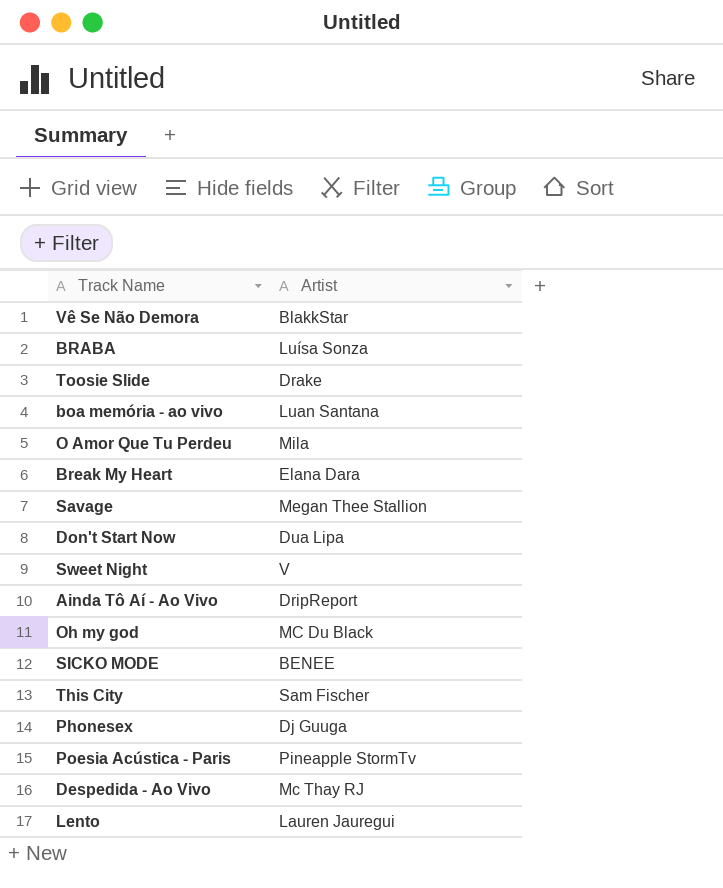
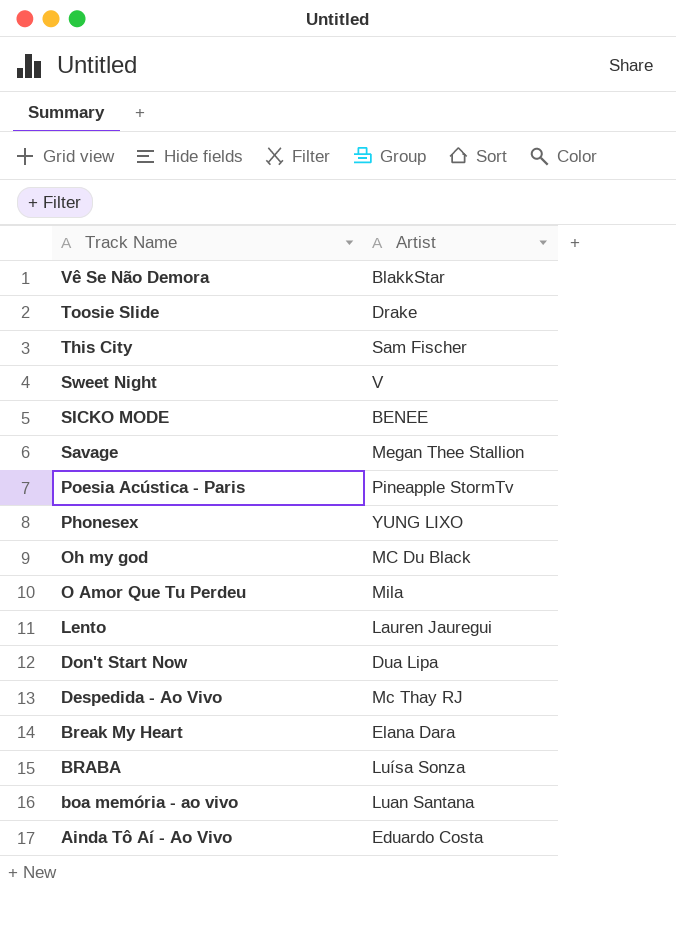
row order: none -> Track Name descending
Phonesex | Artist: Dj Guuga -> YUNG LIXO
Ainda Tô Aí - Ao Vivo | Artist: DripReport -> Eduardo Costa

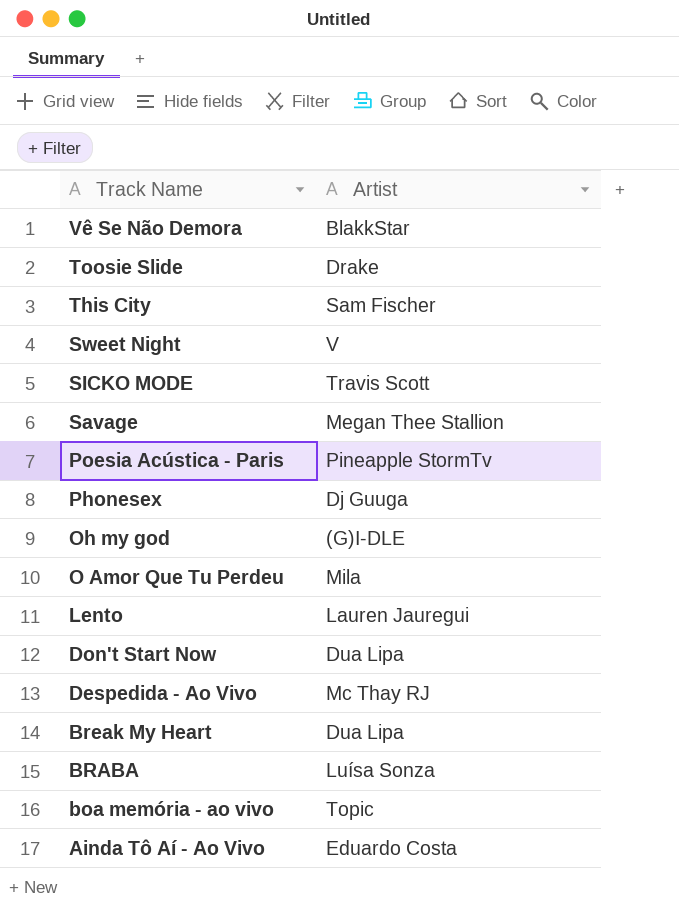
SICKO MODE | Artist: BENEE -> Travis Scott
Phonesex | Artist: YUNG LIXO -> Dj Guuga
Oh my god | Artist: MC Du Black -> (G)I-DLE
Break My Heart | Artist: Elana Dara -> Dua Lipa
boa memória - ao vivo | Artist: Luan Santana -> Topic

